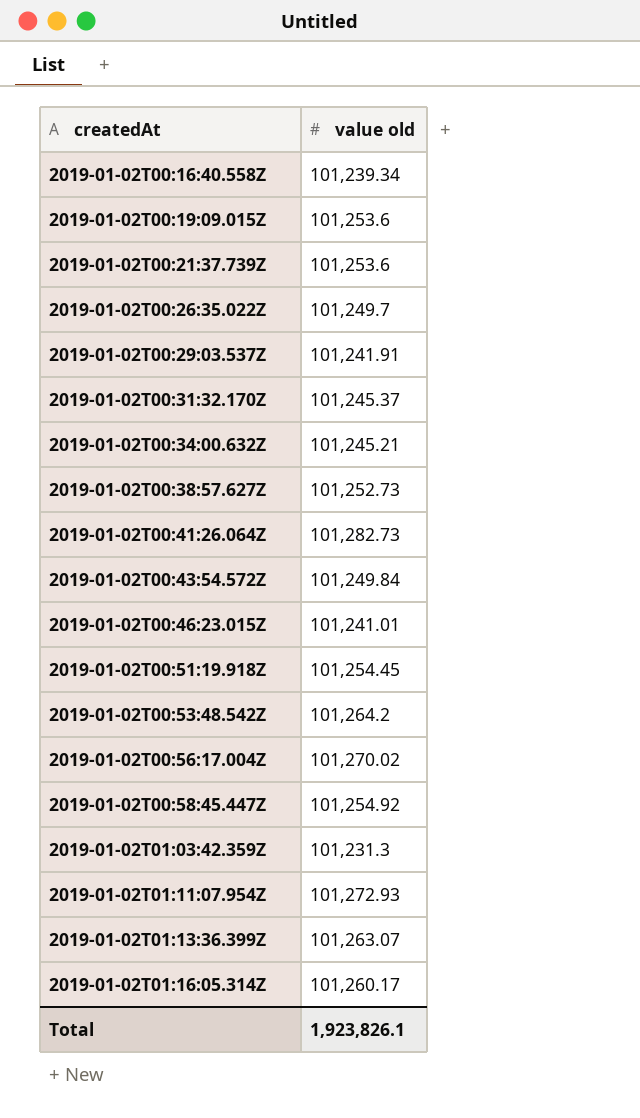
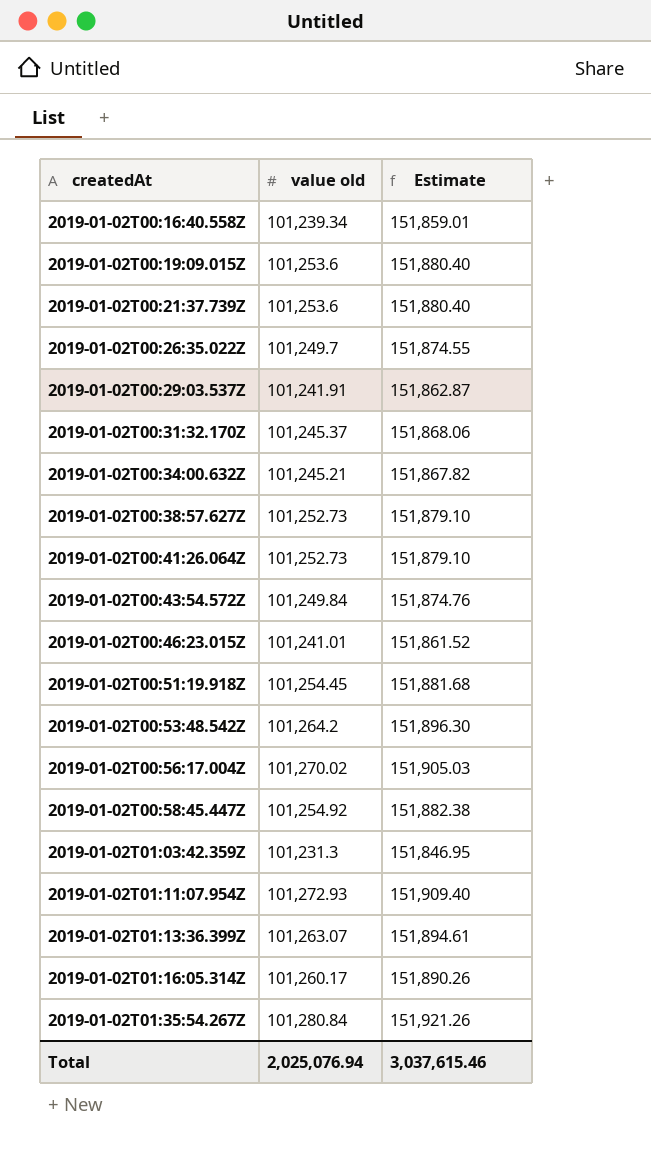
column Estimate | formula: none -> [value old] * 1.5
2019-01-02T00:41:26.064Z | value old: 101,282.73 -> 101,252.73
row 2019-01-02T01:35:54.267Z: none -> 101,280.84 | 151,921.26
Total | value old: 1,923,826.1 -> 2,025,076.94

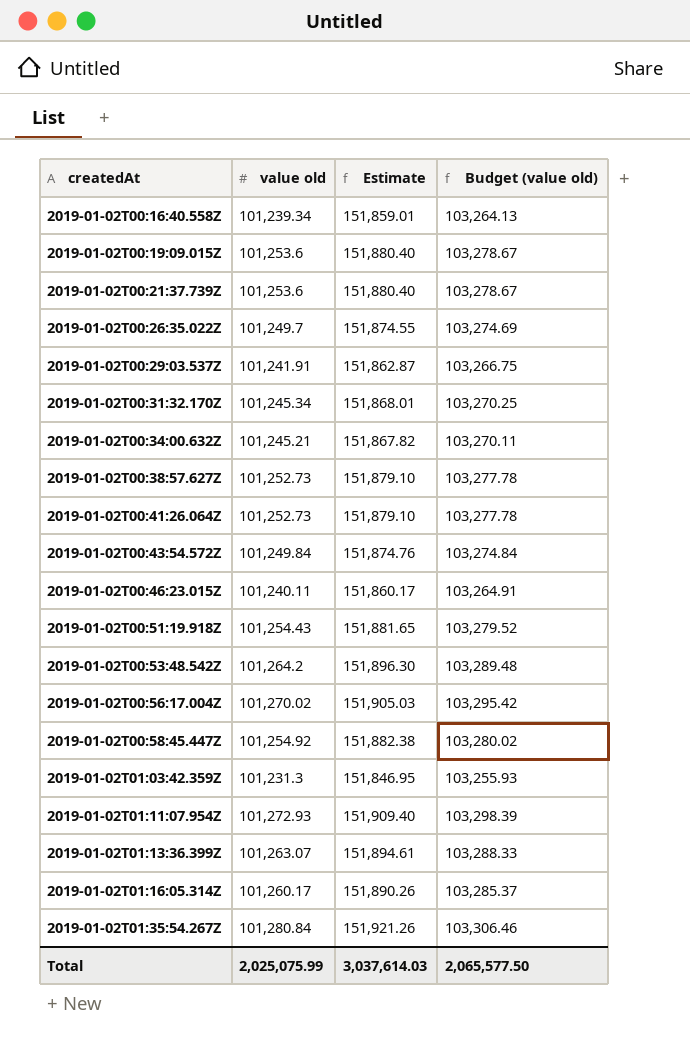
column Budget (value old) | formula: none -> [value old] * 1.02
2019-01-02T00:31:32.170Z | value old: 101,245.37 -> 101,245.34
2019-01-02T00:31:32.170Z | Estimate: 151,868.06 -> 151,868.01
2019-01-02T00:46:23.015Z | value old: 101,241.01 -> 101,240.11
2019-01-02T00:46:23.015Z | Estimate: 151,861.52 -> 151,860.17
2019-01-02T00:51:19.918Z | value old: 101,254.45 -> 101,254.43
2019-01-02T00:51:19.918Z | Estimate: 151,881.68 -> 151,881.65
Total | value old: 2,025,076.94 -> 2,025,075.99
Total | Estimate: 3,037,615.46 -> 3,037,614.03

